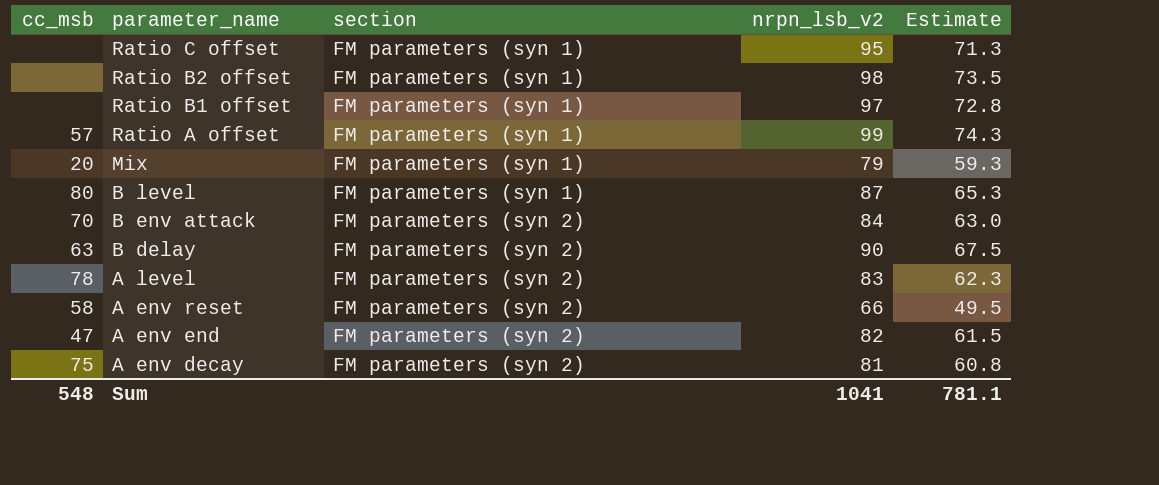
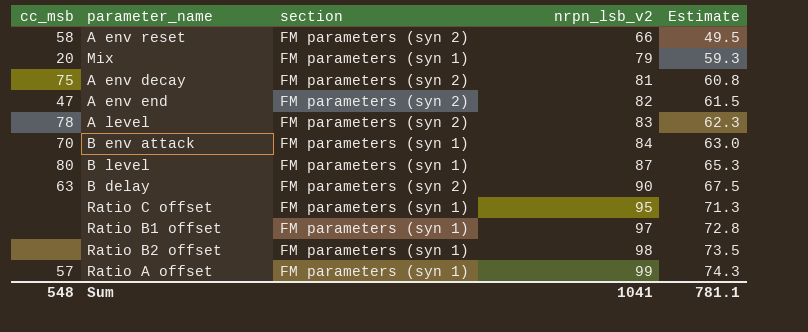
row order: parameter_name descending -> nrpn_lsb_v2 ascending
B env attack | section: FM parameters (syn 2) -> FM parameters (syn 1)

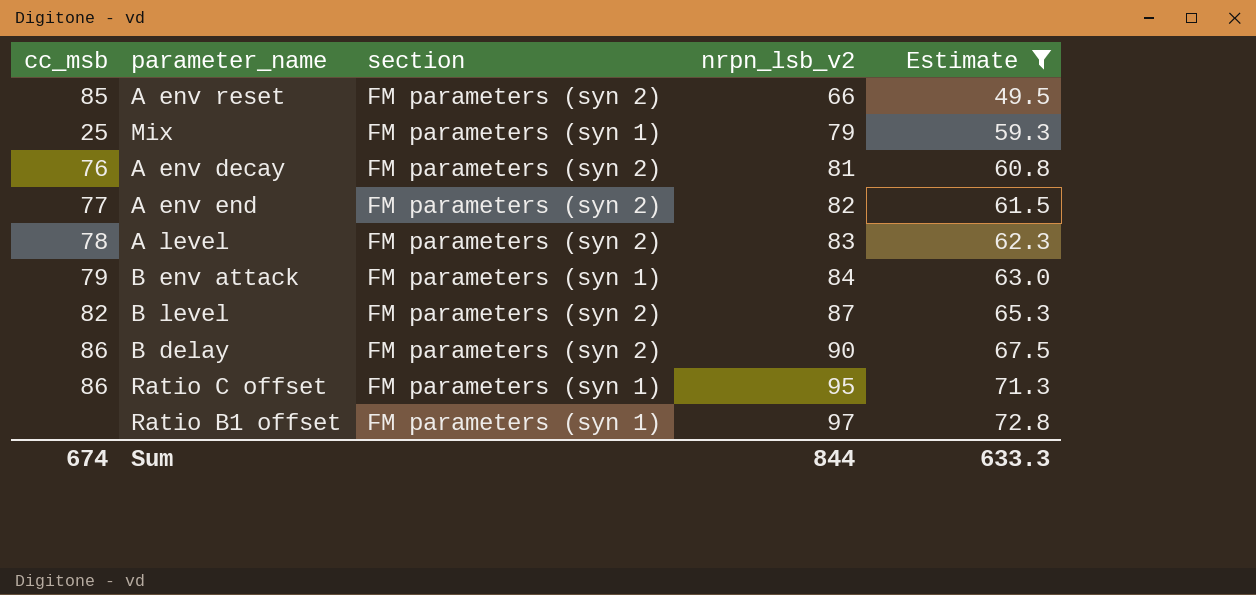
filter: none -> Estimate <= 72.8
A env reset | cc_msb: 58 -> 85
Mix | cc_msb: 20 -> 25
A env decay | cc_msb: 75 -> 76
A env end | cc_msb: 47 -> 77
B env attack | cc_msb: 70 -> 79
B level | cc_msb: 80 -> 82
B level | section: FM parameters (syn 1) -> FM parameters (syn 2)
B delay | cc_msb: 63 -> 86
Ratio C offset | cc_msb: none -> 86
Sum | cc_msb: 548 -> 674
Sum | nrpn_lsb_v2: 1041 -> 844
Sum | Estimate: 781.1 -> 633.3

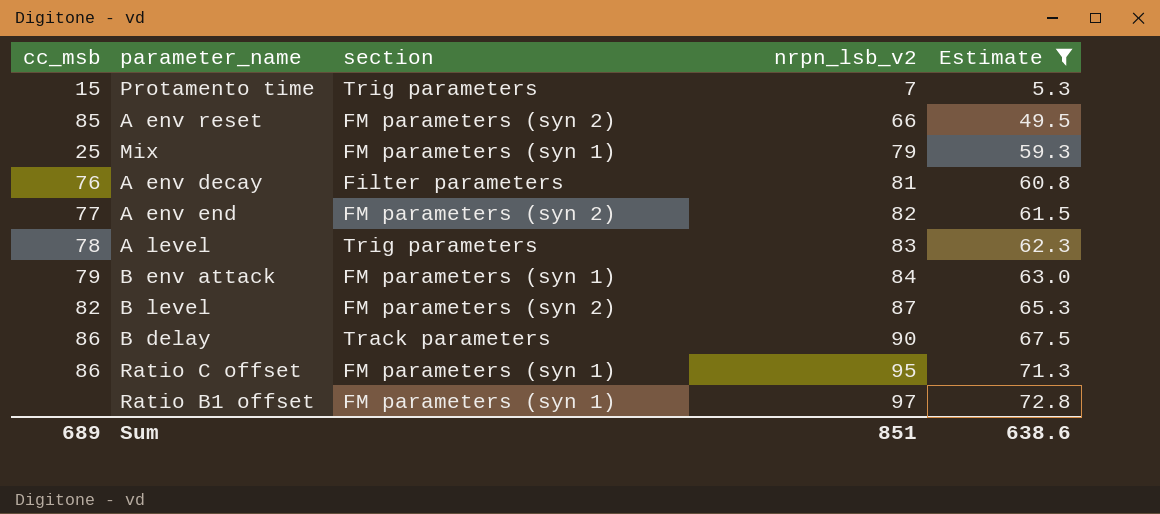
row Protamento time: none -> 15 | Trig parameters | 7 | 5.3
A env decay | section: FM parameters (syn 2) -> Filter parameters
A level | section: FM parameters (syn 2) -> Trig parameters
B delay | section: FM parameters (syn 2) -> Track parameters
Sum | cc_msb: 674 -> 689
Sum | nrpn_lsb_v2: 844 -> 851
Sum | Estimate: 633.3 -> 638.6

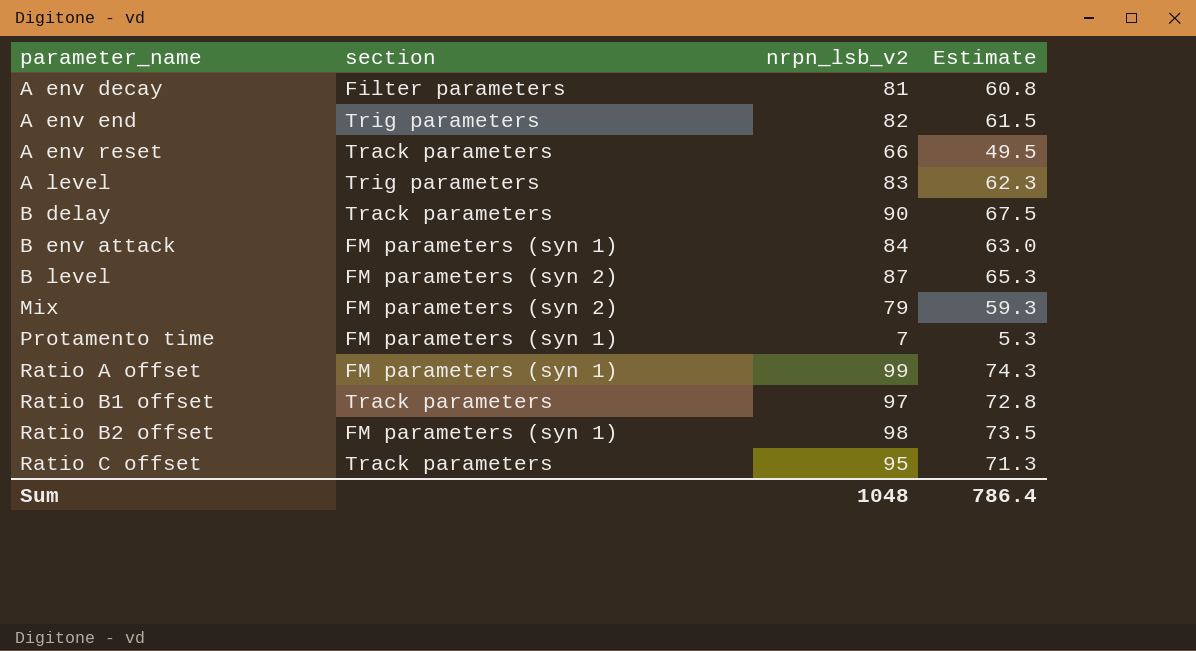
filter: Estimate <= 72.8 -> none
row order: nrpn_lsb_v2 ascending -> parameter_name ascending
column cc_msb | position: 1 -> none
A env end | section: FM parameters (syn 2) -> Trig parameters
A env reset | section: FM parameters (syn 2) -> Track parameters
Mix | section: FM parameters (syn 1) -> FM parameters (syn 2)
Protamento time | section: Trig parameters -> FM parameters (syn 1)
Ratio B1 offset | section: FM parameters (syn 1) -> Track parameters
Ratio C offset | section: FM parameters (syn 1) -> Track parameters
Sum | nrpn_lsb_v2: 851 -> 1048
Sum | Estimate: 638.6 -> 786.4

